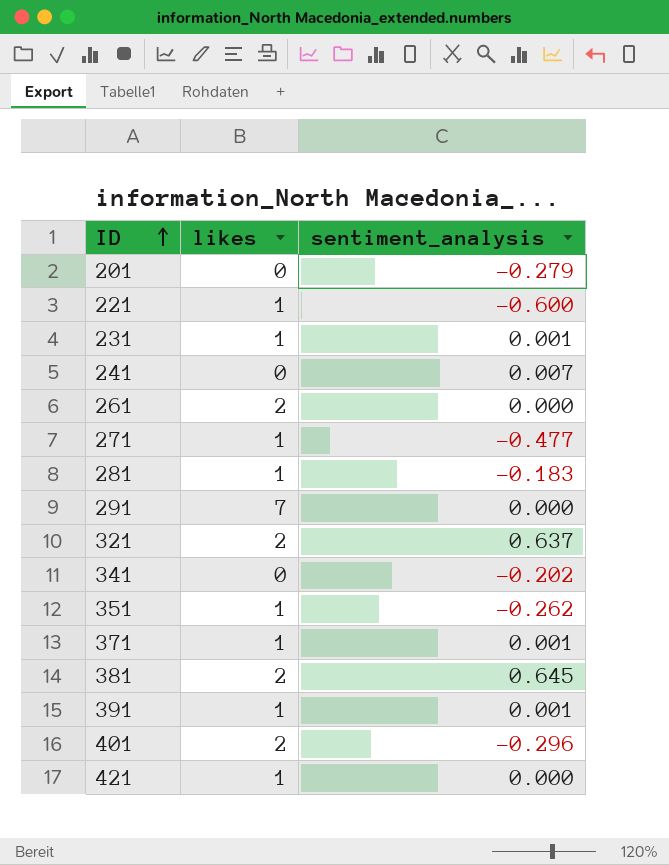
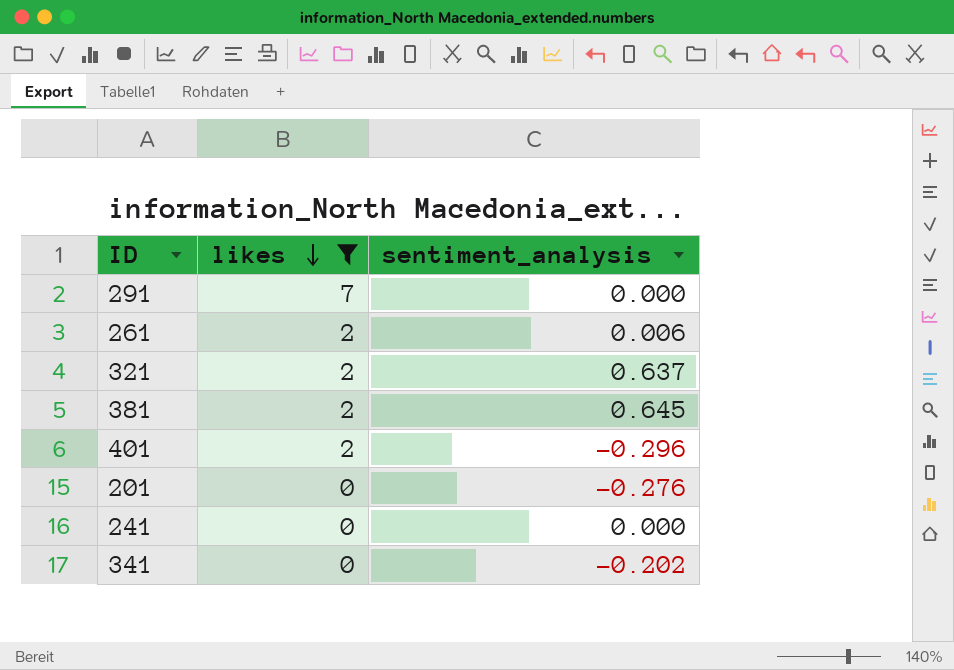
filter: none -> likes != 1
row order: ID ascending -> likes descending
261 | sentiment_analysis: 0.000 -> 0.006
201 | sentiment_analysis: -0.279 -> -0.276
241 | sentiment_analysis: 0.007 -> 0.000

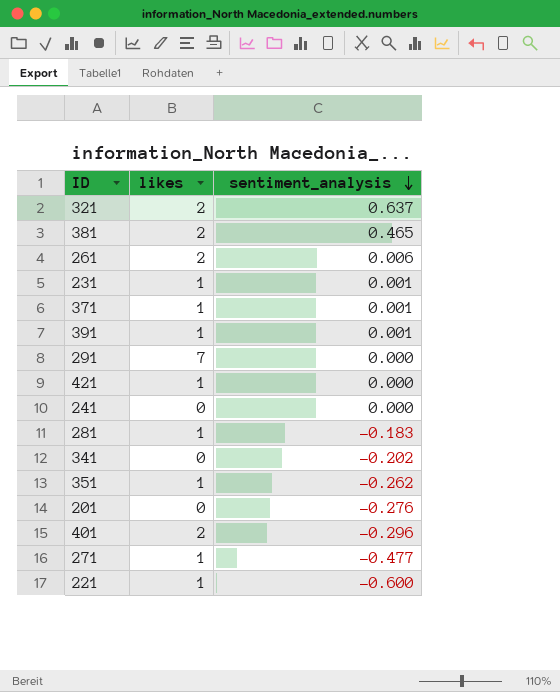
filter: likes != 1 -> none
row order: likes descending -> sentiment_analysis descending
381 | sentiment_analysis: 0.645 -> 0.465

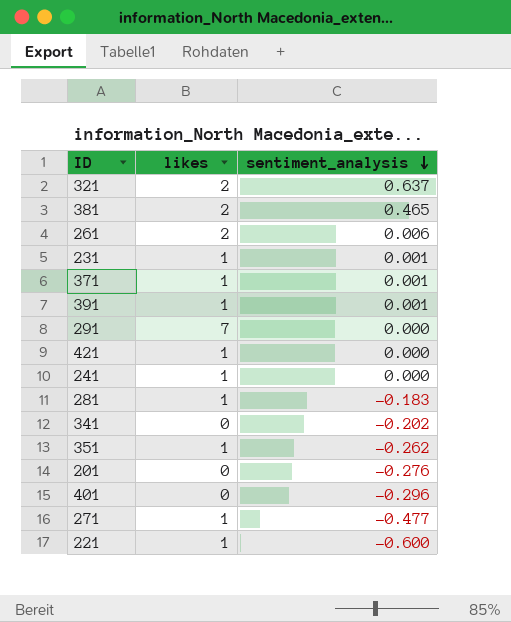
241 | likes: 0 -> 1
401 | likes: 2 -> 0

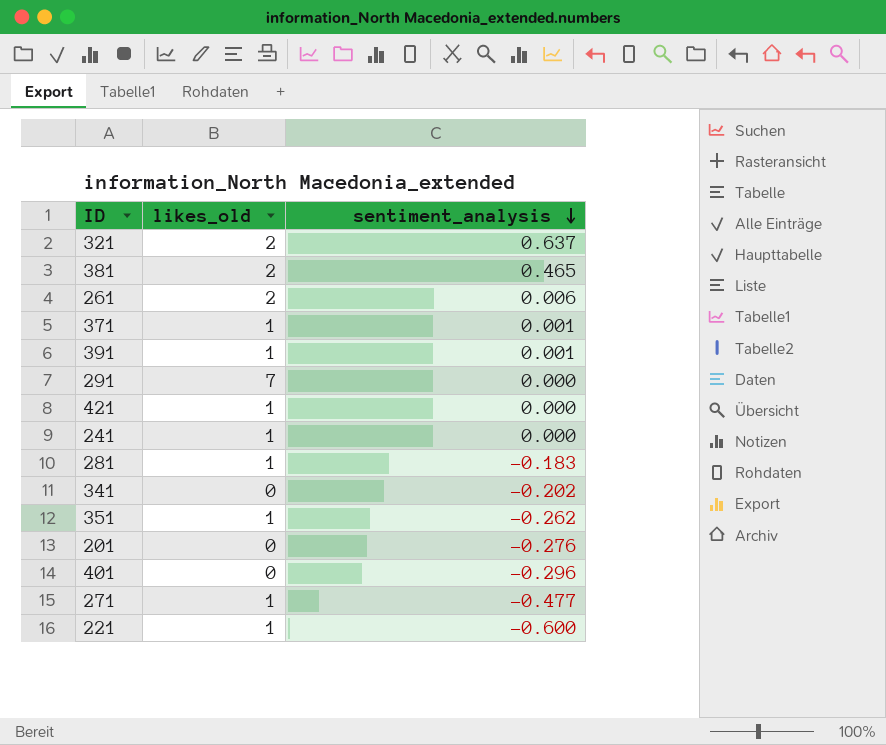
column name: likes -> likes_old
row 231: 1 | 0.001 -> none

